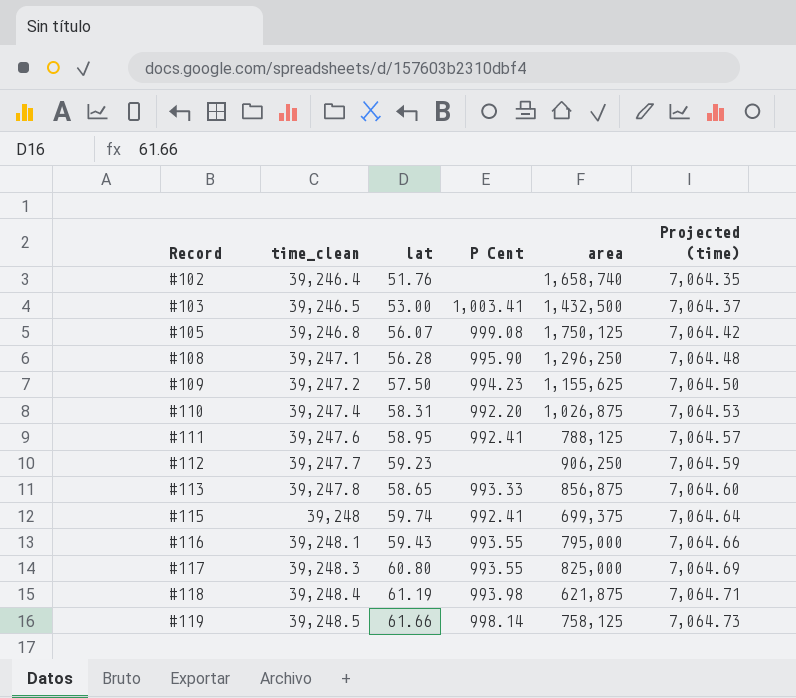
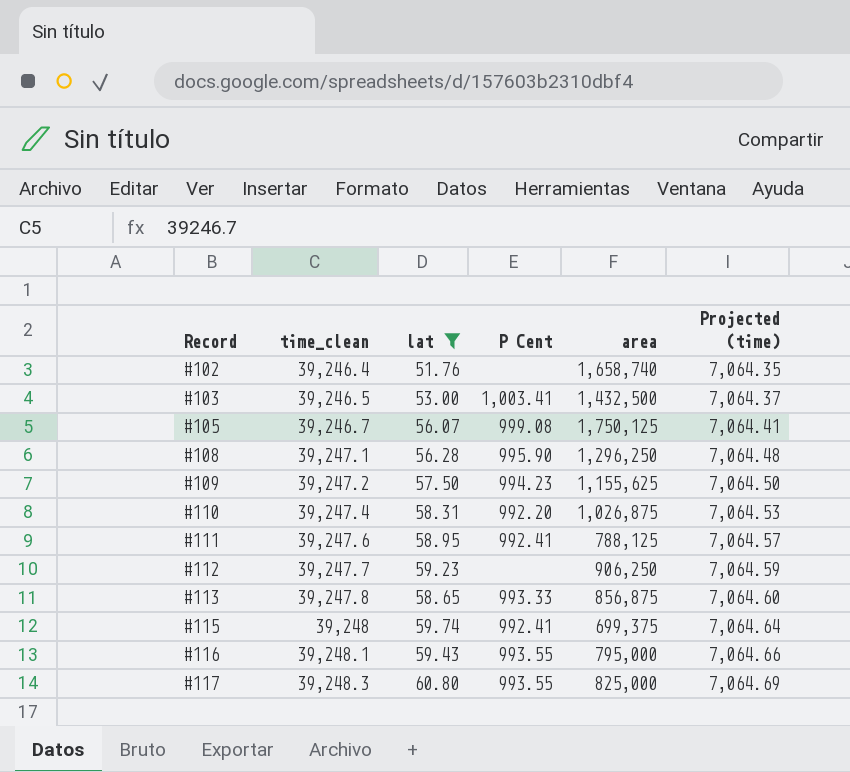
filter: none -> lat <= 60.80
#105 | time_clean: 39,246.8 -> 39,246.7
#105 | Projected (time): 7,064.42 -> 7,064.41

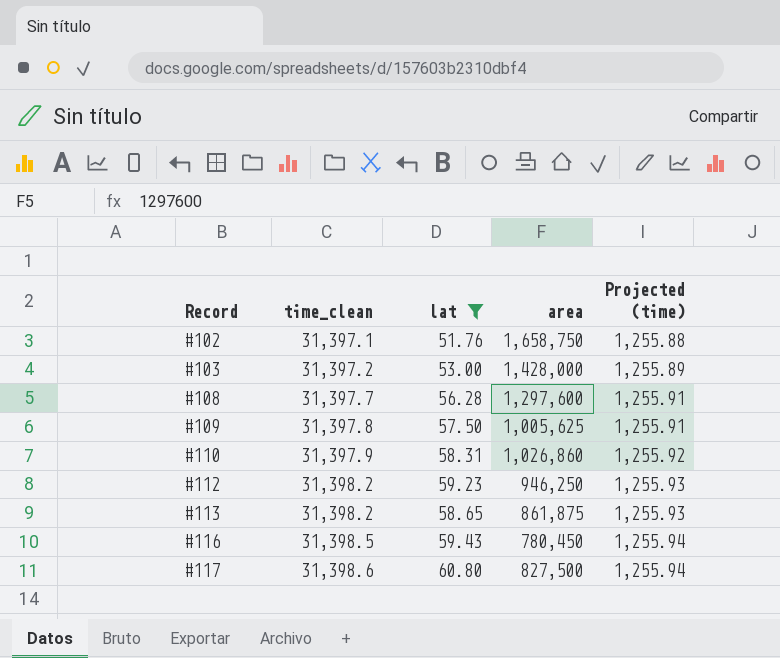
column P Cent | position: 4 -> none
column Projected (time) | formula: [time_clean] * 0.18 -> [time_clean] * 0.04
row #105: 39,246.7 | 56.07 | 999.08 | 1,750,125 | 7,064.41 -> none
row #111: 39,247.6 | 58.95 | 992.41 | 788,125 | 7,064.57 -> none
row #115: 39,248 | 59.74 | 992.41 | 699,375 | 7,064.64 -> none
#102 | time_clean: 39,246.4 -> 31,397.1
#102 | area: 1,658,740 -> 1,658,750
#103 | time_clean: 39,246.5 -> 31,397.2
#103 | area: 1,432,500 -> 1,428,000
#108 | time_clean: 39,247.1 -> 31,397.7
#108 | area: 1,296,250 -> 1,297,600
#109 | time_clean: 39,247.2 -> 31,397.8
#109 | area: 1,155,625 -> 1,005,625
#110 | time_clean: 39,247.4 -> 31,397.9
#110 | area: 1,026,875 -> 1,026,860
#112 | time_clean: 39,247.7 -> 31,398.2
#112 | area: 906,250 -> 946,250
#113 | time_clean: 39,247.8 -> 31,398.2
#113 | area: 856,875 -> 861,875
#116 | time_clean: 39,248.1 -> 31,398.5
#116 | area: 795,000 -> 780,450
#117 | time_clean: 39,248.3 -> 31,398.6
#117 | area: 825,000 -> 827,500

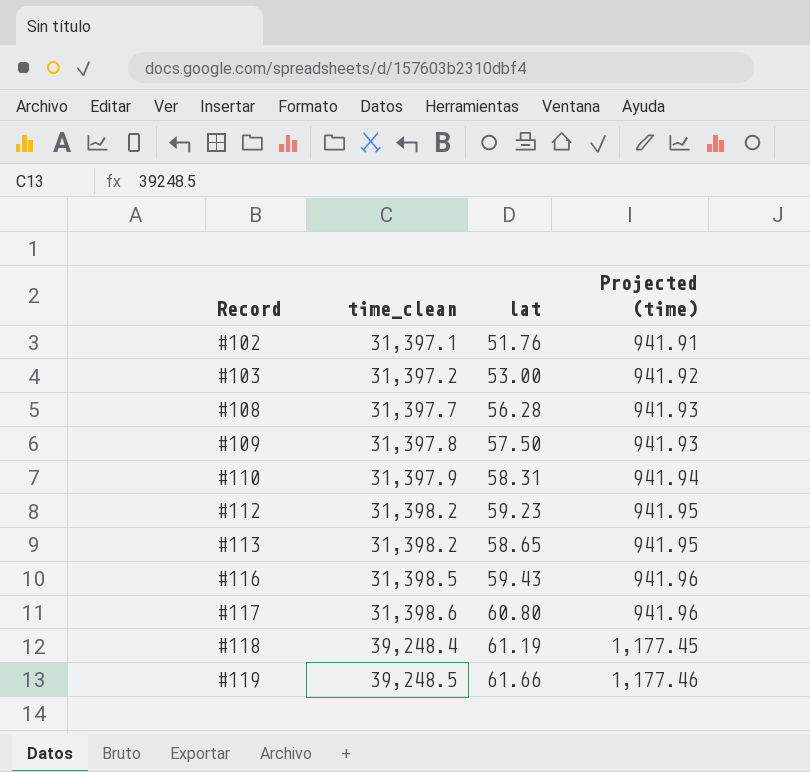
filter: lat <= 60.80 -> none
column area | position: 4 -> none
column Projected (time) | formula: [time_clean] * 0.04 -> [time_clean] * 0.03

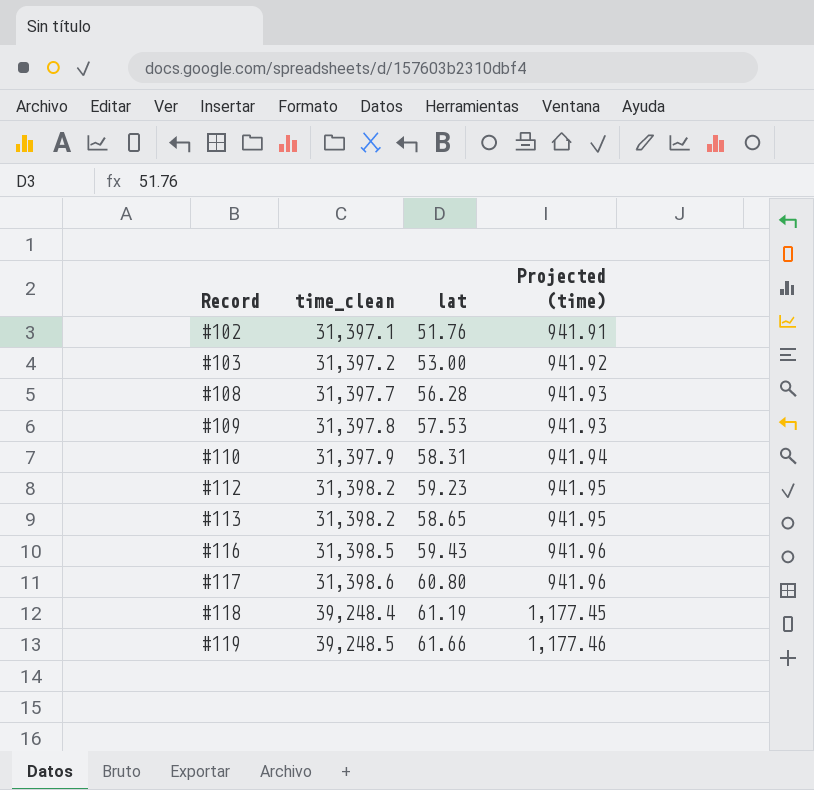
#109 | lat: 57.50 -> 57.53

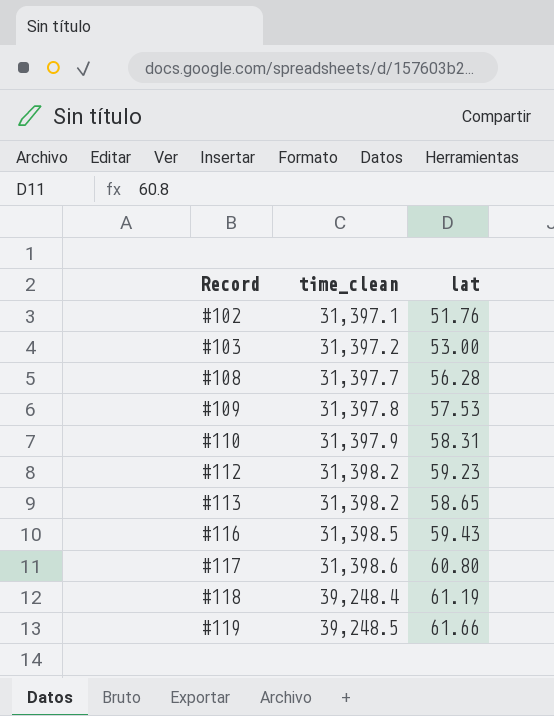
column Projected (time) | formula: [time_clean] * 0.03 -> none

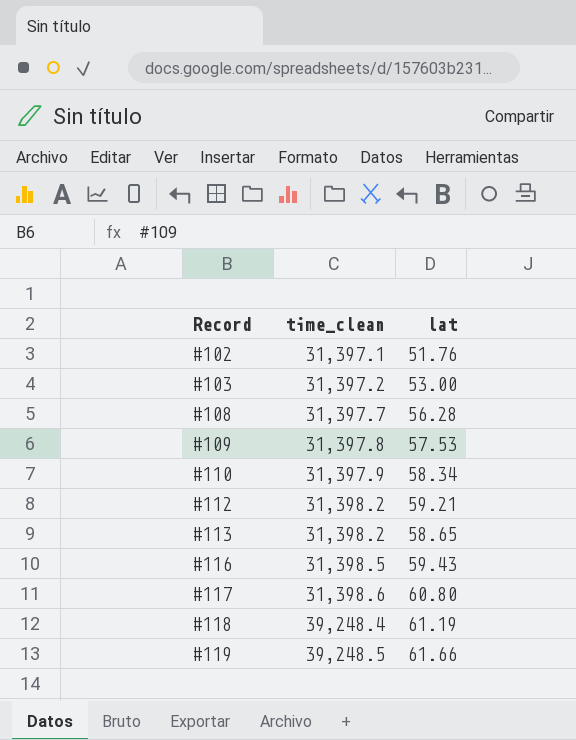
#110 | lat: 58.31 -> 58.34
#112 | lat: 59.23 -> 59.21

